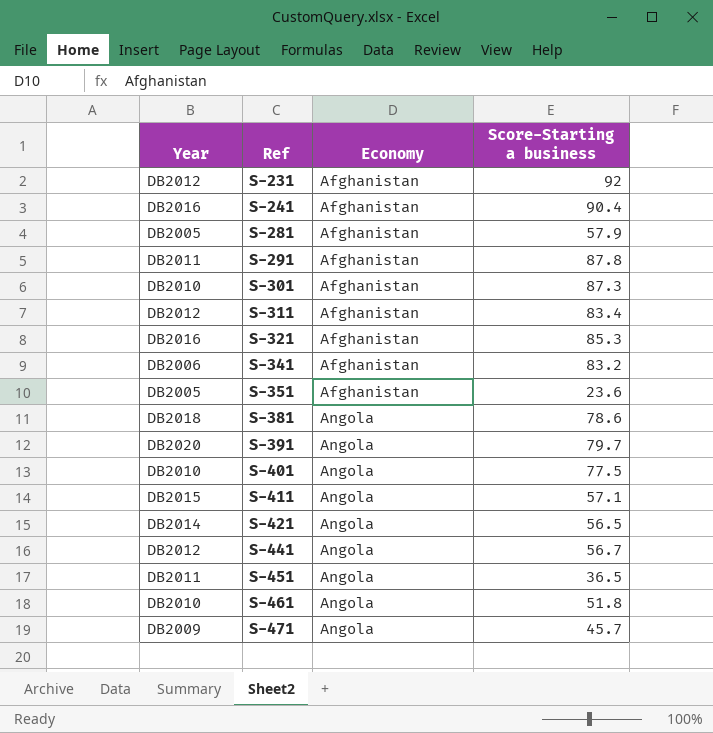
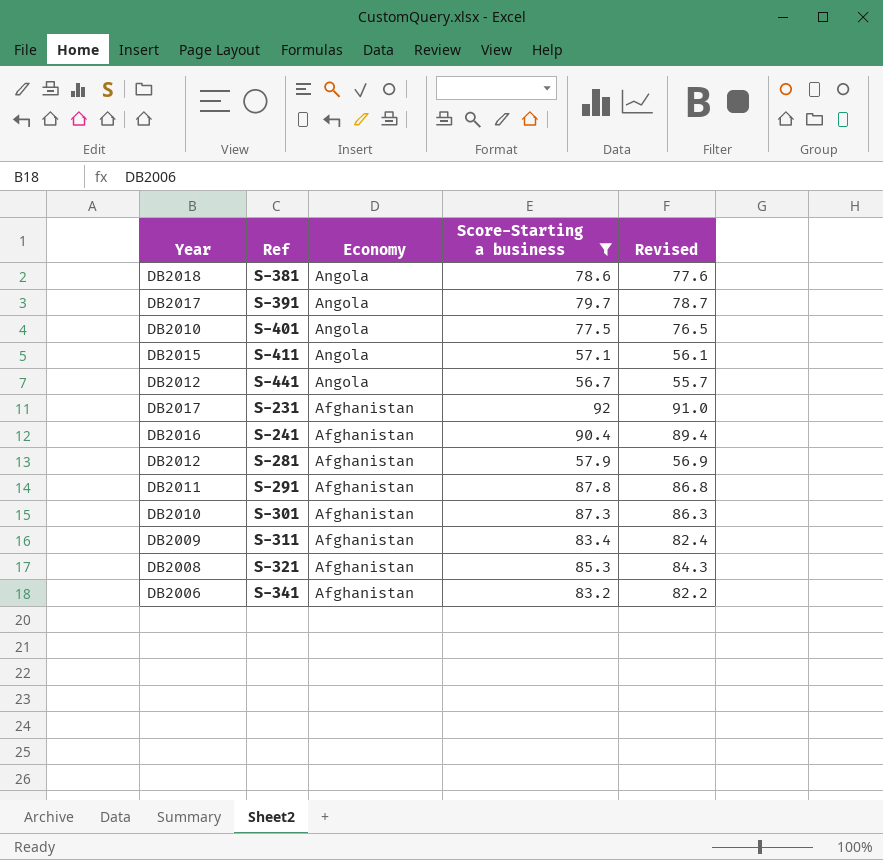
filter: none -> Score-Starting a business >= 56.7
row order: Ref ascending -> Economy descending
column Revised | formula: none -> [Score-Starting a business] - 1
S-391 | Year: DB2020 -> DB2017
S-231 | Year: DB2012 -> DB2017
S-281 | Year: DB2005 -> DB2012
S-311 | Year: DB2012 -> DB2009
S-321 | Year: DB2016 -> DB2008

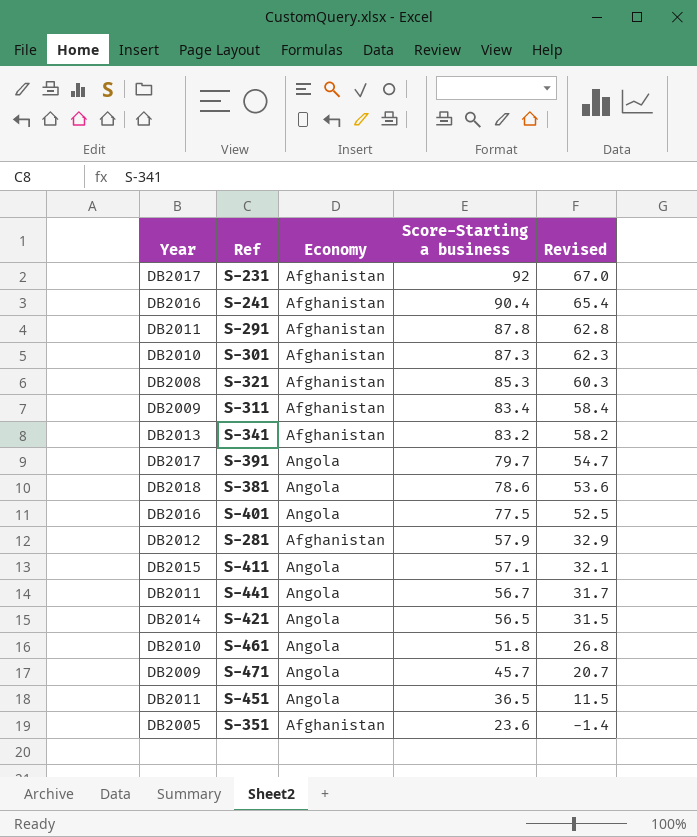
filter: Score-Starting a business >= 56.7 -> none
row order: Economy descending -> Score-Starting a business descending
column Revised | formula: [Score-Starting a business] - 1 -> [Score-Starting a business] - 25
S-341 | Year: DB2006 -> DB2013
S-401 | Year: DB2010 -> DB2016
S-441 | Year: DB2012 -> DB2011

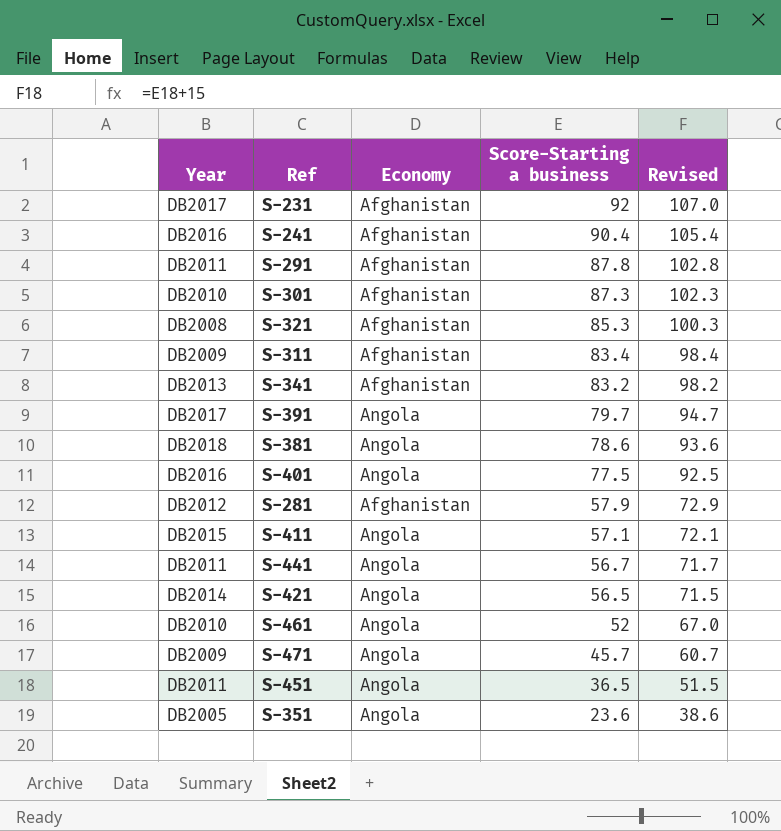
column Revised | formula: [Score-Starting a business] - 25 -> [Score-Starting a business] + 15
S-461 | Score-Starting a business: 51.8 -> 52
S-351 | Economy: Afghanistan -> Angola

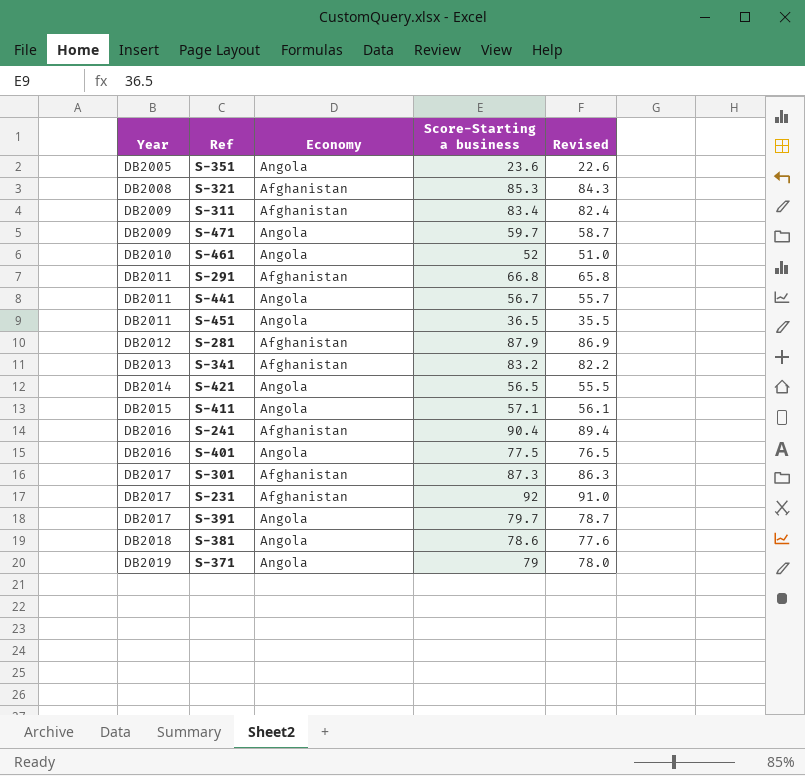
row order: Score-Starting a business descending -> Year ascending
column Revised | formula: [Score-Starting a business] + 15 -> [Score-Starting a business] - 1
S-471 | Score-Starting a business: 45.7 -> 59.7
S-291 | Score-Starting a business: 87.8 -> 66.8
S-281 | Score-Starting a business: 57.9 -> 87.9
S-301 | Year: DB2010 -> DB2017
row S-371: none -> DB2019 | Angola | 79 | 78.0

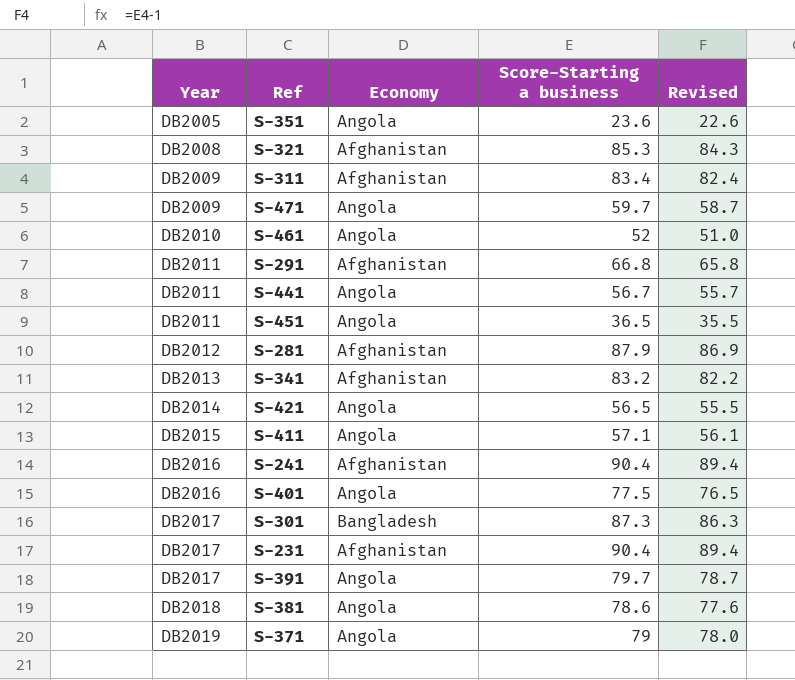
S-301 | Economy: Afghanistan -> Bangladesh
S-231 | Score-Starting a business: 92 -> 90.4
S-231 | Revised: 91.0 -> 89.4

